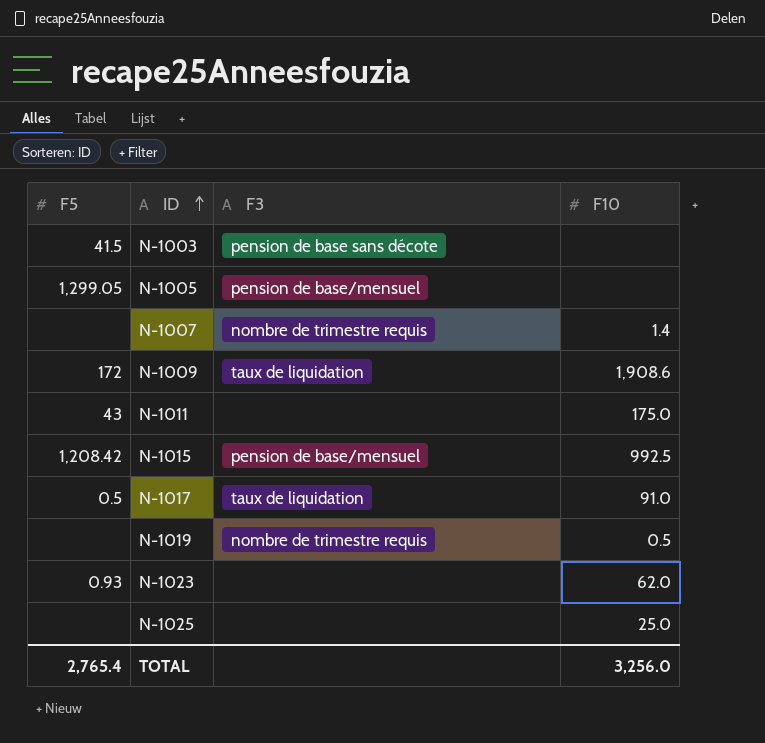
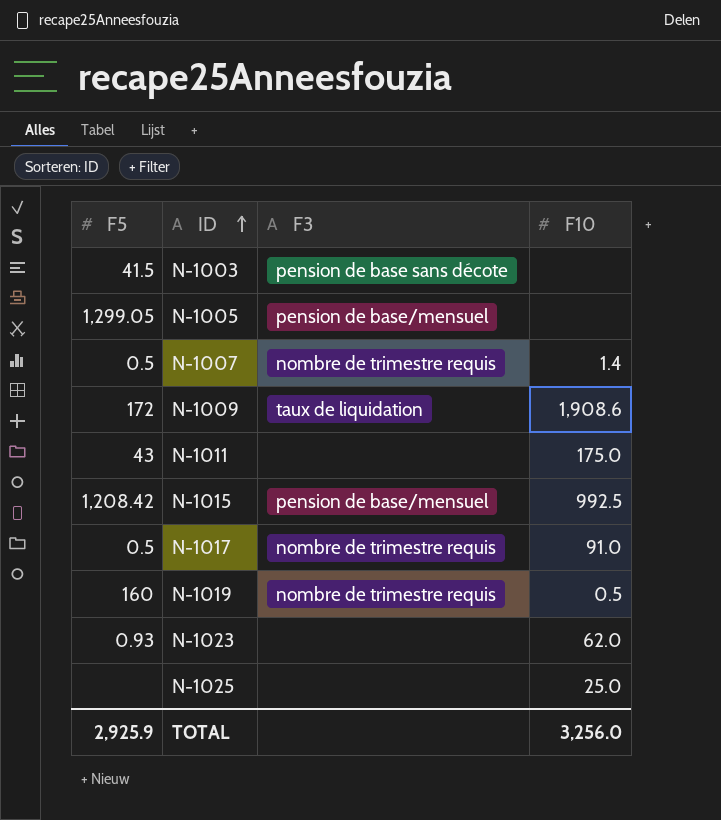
N-1007 | F5: none -> 0.5
N-1017 | F3: taux de liquidation -> nombre de trimestre requis
N-1019 | F5: none -> 160
TOTAL | F5: 2,765.4 -> 2,925.9

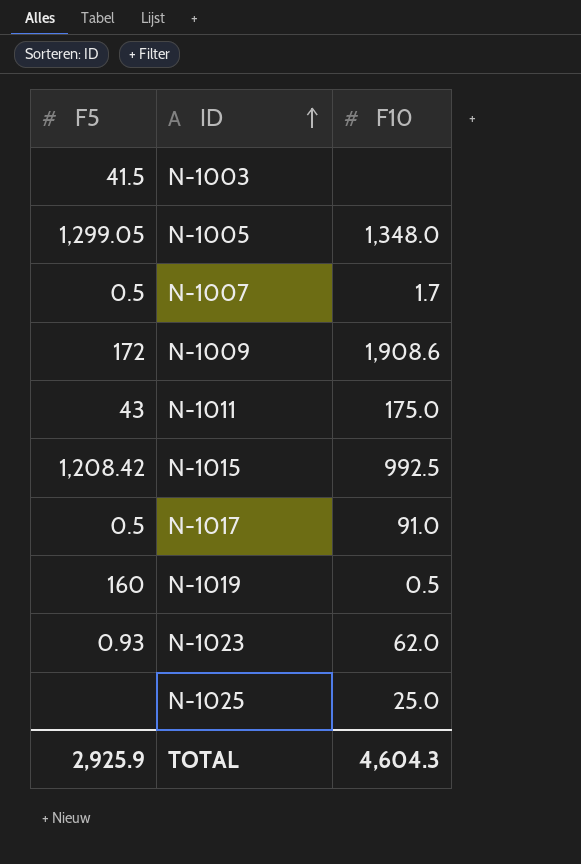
column F3 | position: 3 -> none
N-1005 | F10: none -> 1,348.0
N-1007 | F10: 1.4 -> 1.7
TOTAL | F10: 3,256.0 -> 4,604.3

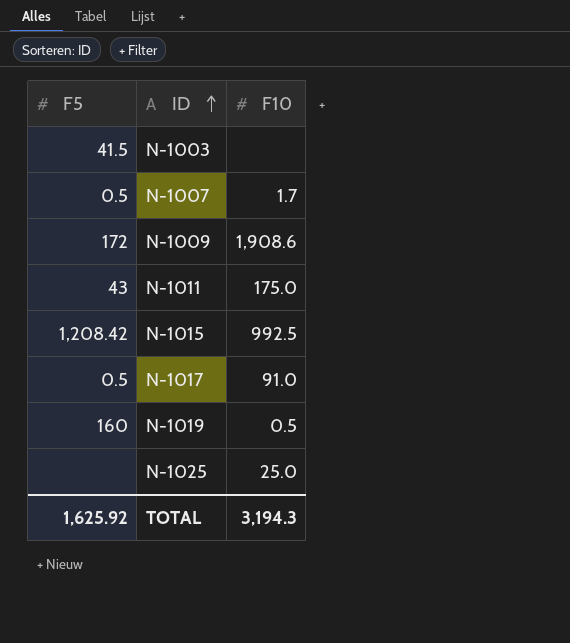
row N-1005: 1,299.05 | 1,348.0 -> none
row N-1023: 0.93 | 62.0 -> none
TOTAL | F5: 2,925.9 -> 1,625.92
TOTAL | F10: 4,604.3 -> 3,194.3

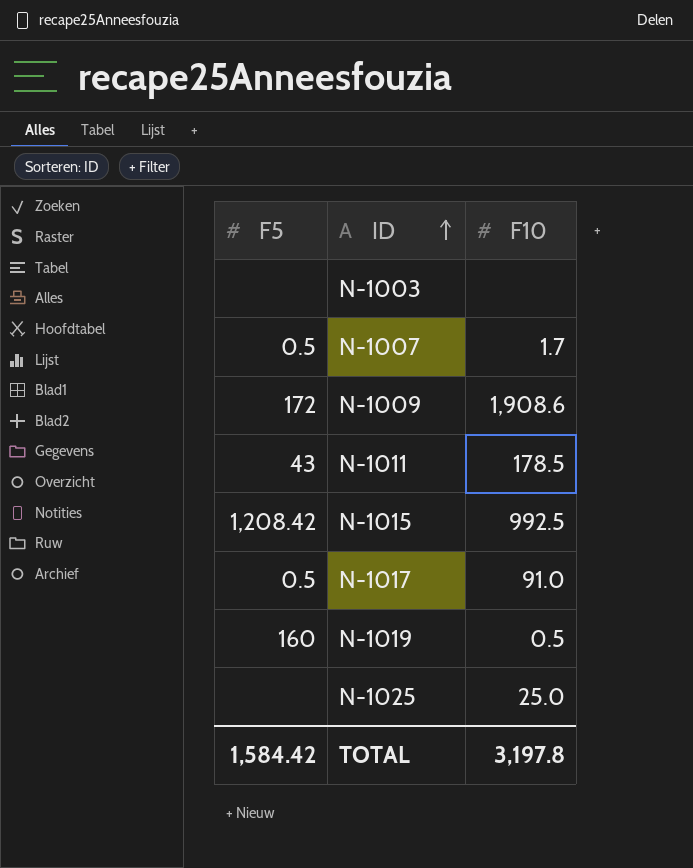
N-1003 | F5: 41.5 -> none
N-1011 | F10: 175.0 -> 178.5
TOTAL | F5: 1,625.92 -> 1,584.42
TOTAL | F10: 3,194.3 -> 3,197.8

